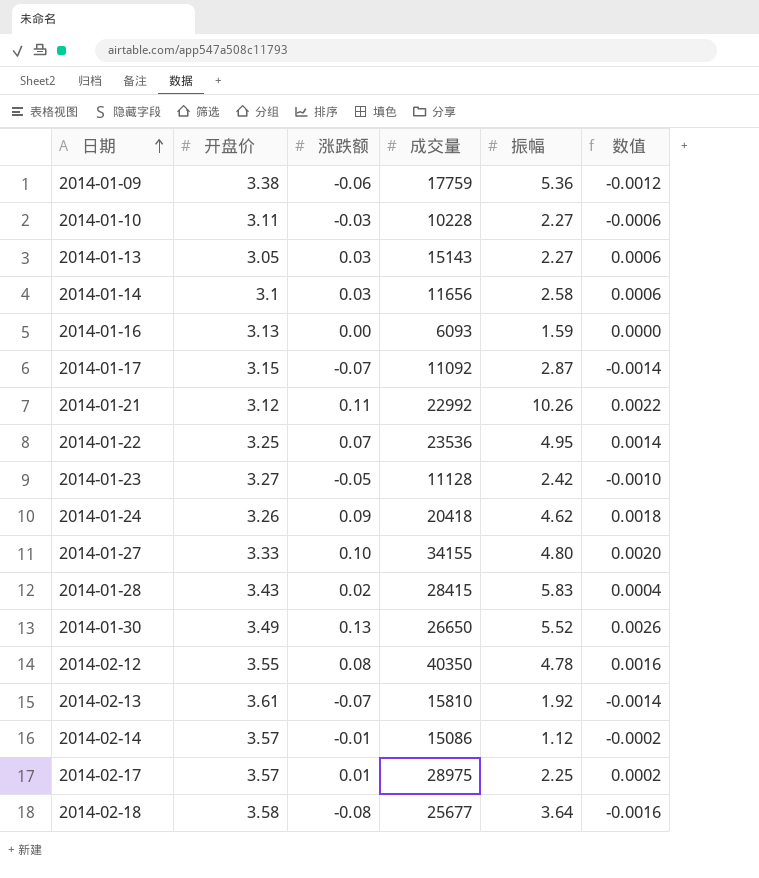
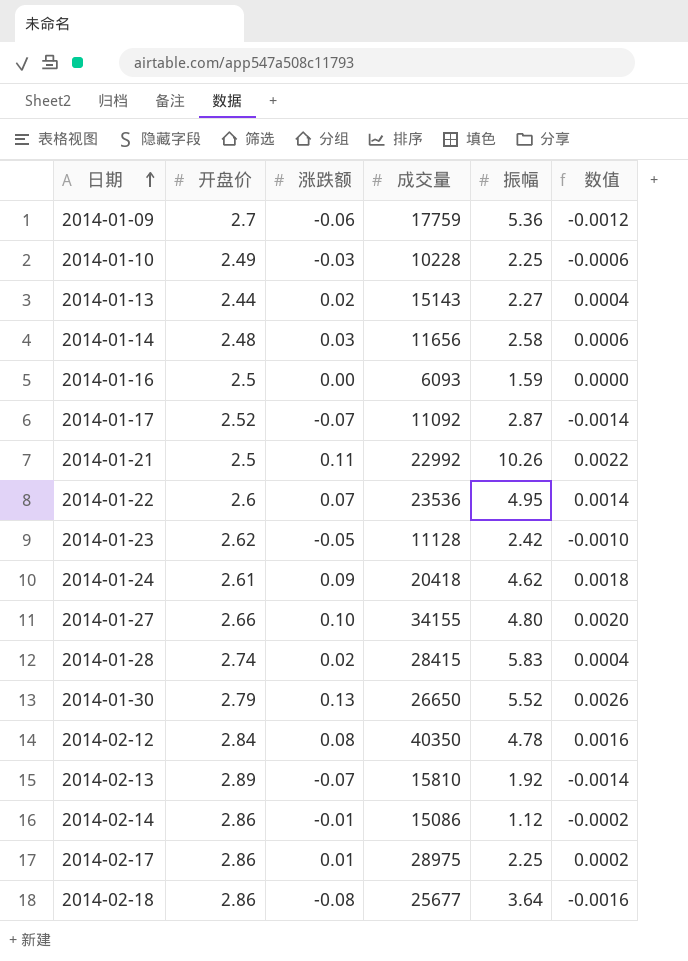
2014-01-09 | 开盘价: 3.38 -> 2.7
2014-01-10 | 开盘价: 3.11 -> 2.49
2014-01-10 | 振幅: 2.27 -> 2.25
2014-01-13 | 开盘价: 3.05 -> 2.44
2014-01-13 | 涨跌额: 0.03 -> 0.02
2014-01-13 | 数值: 0.0006 -> 0.0004
2014-01-14 | 开盘价: 3.1 -> 2.48
2014-01-16 | 开盘价: 3.13 -> 2.5
2014-01-17 | 开盘价: 3.15 -> 2.52
2014-01-21 | 开盘价: 3.12 -> 2.5
2014-01-22 | 开盘价: 3.25 -> 2.6
2014-01-23 | 开盘价: 3.27 -> 2.62
2014-01-24 | 开盘价: 3.26 -> 2.61
2014-01-27 | 开盘价: 3.33 -> 2.66
2014-01-28 | 开盘价: 3.43 -> 2.74
2014-01-30 | 开盘价: 3.49 -> 2.79
2014-02-12 | 开盘价: 3.55 -> 2.84
2014-02-13 | 开盘价: 3.61 -> 2.89
2014-02-14 | 开盘价: 3.57 -> 2.86
2014-02-17 | 开盘价: 3.57 -> 2.86
2014-02-18 | 开盘价: 3.58 -> 2.86

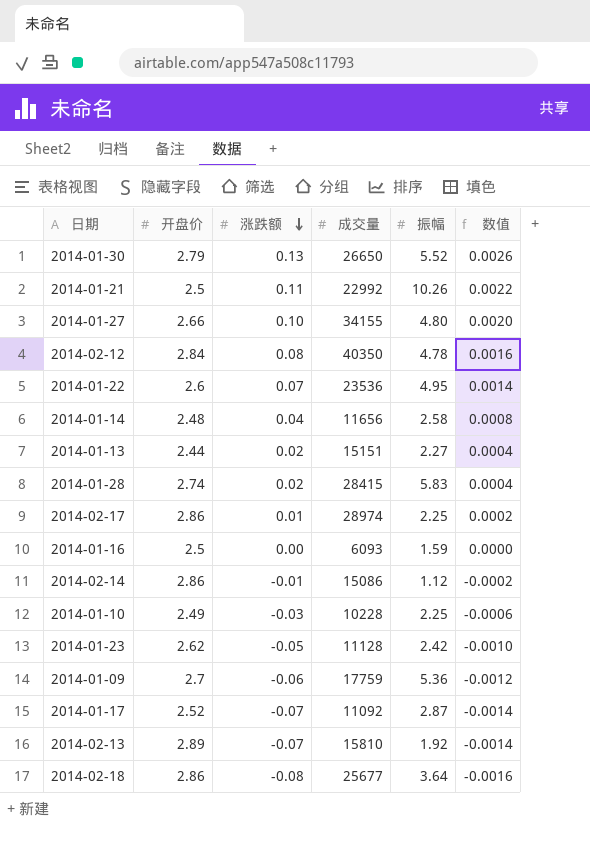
row order: 日期 ascending -> 涨跌额 descending
row 2014-01-24: 2.61 | 0.09 | 20418 | 4.62 | 0.0018 -> none
2014-01-14 | 涨跌额: 0.03 -> 0.04
2014-01-14 | 数值: 0.0006 -> 0.0008
2014-01-13 | 成交量: 15143 -> 15151
2014-02-17 | 成交量: 28975 -> 28974

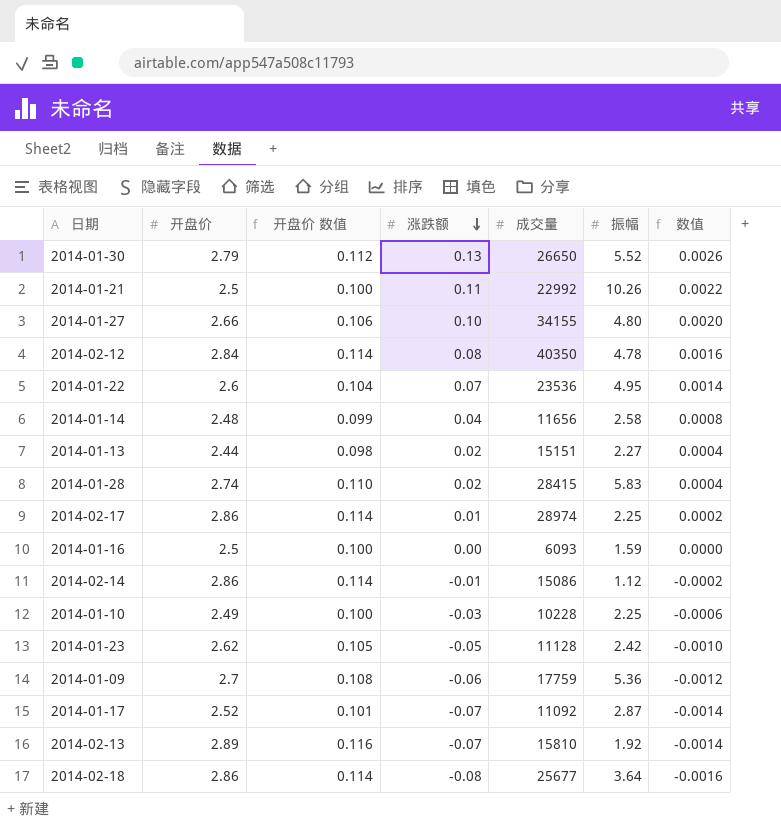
column 开盘价 数值 | formula: none -> [开盘价] * 0.04

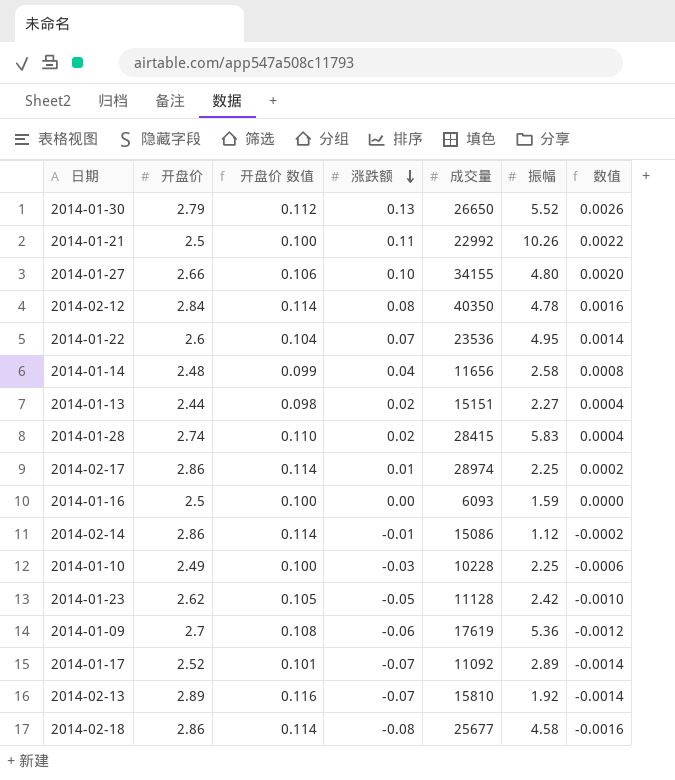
2014-01-09 | 成交量: 17759 -> 17619
2014-01-17 | 振幅: 2.87 -> 2.89
2014-02-18 | 振幅: 3.64 -> 4.58

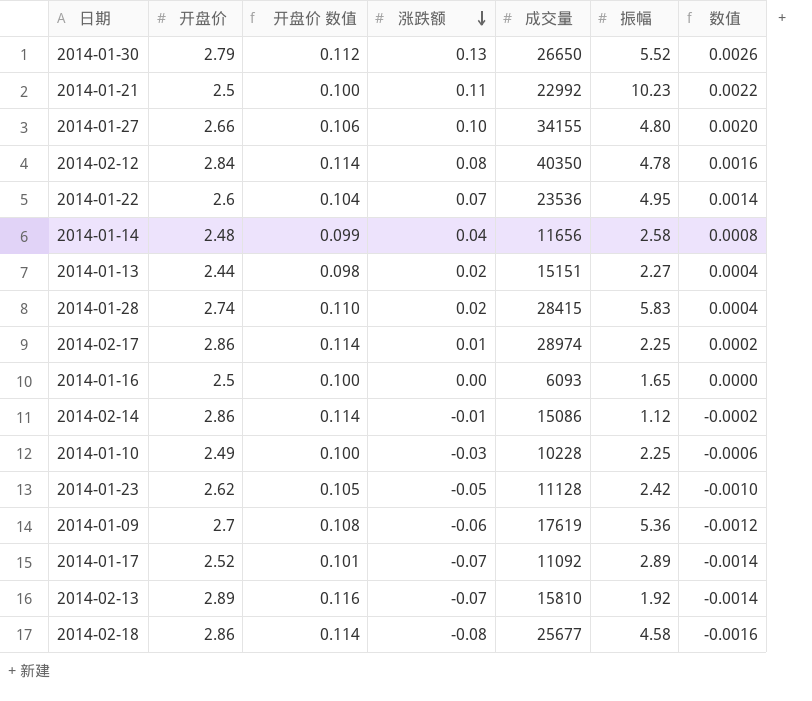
2014-01-21 | 振幅: 10.26 -> 10.23
2014-01-16 | 振幅: 1.59 -> 1.65

